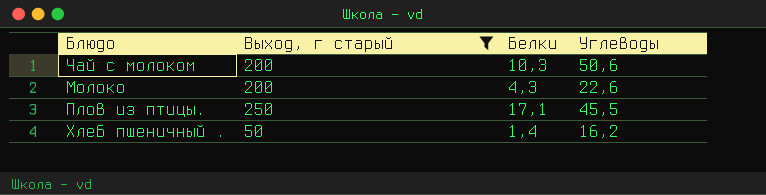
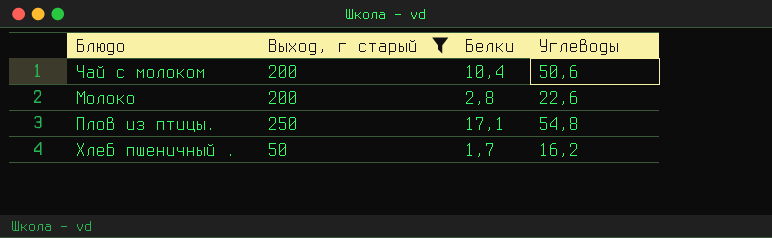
Чай с молоком | Белки: 10,3 -> 10,4
Молоко | Белки: 4,3 -> 2,8
Плов из птицы. | Углеводы: 45,5 -> 54,8
Хлеб пшеничный . | Белки: 1,4 -> 1,7

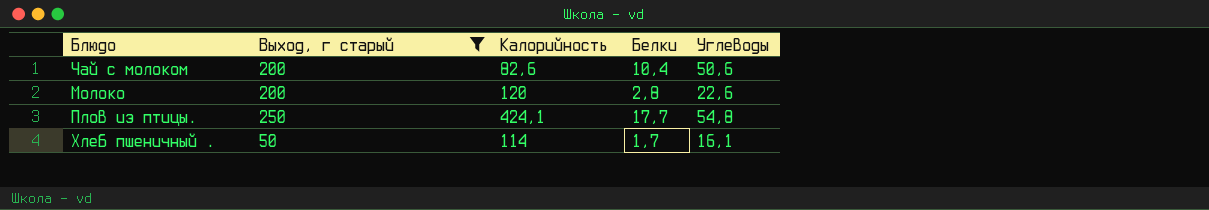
column Калорийность | position: none -> 3
Плов из птицы. | Белки: 17,1 -> 17,7
Хлеб пшеничный . | Углеводы: 16,2 -> 16,1

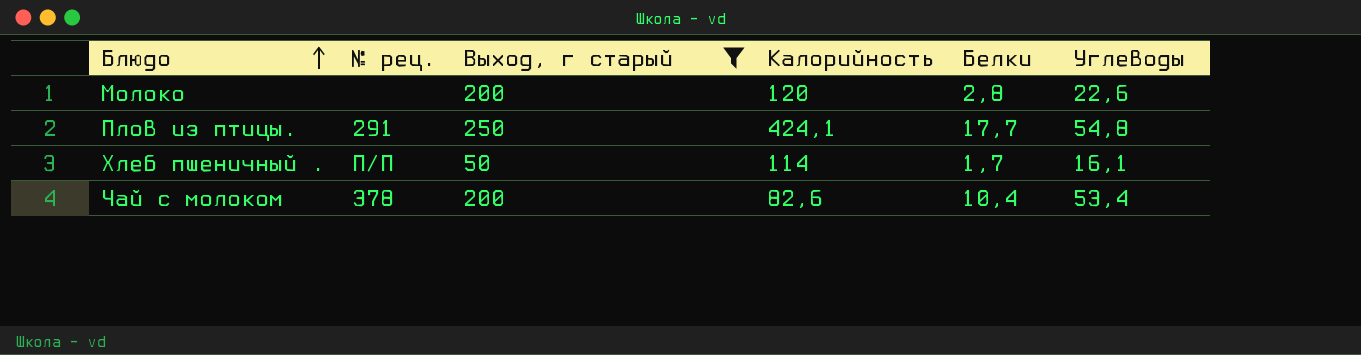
row order: none -> Блюдо ascending
column № рец. | position: none -> 2
Чай с молоком | Углеводы: 50,6 -> 53,4

